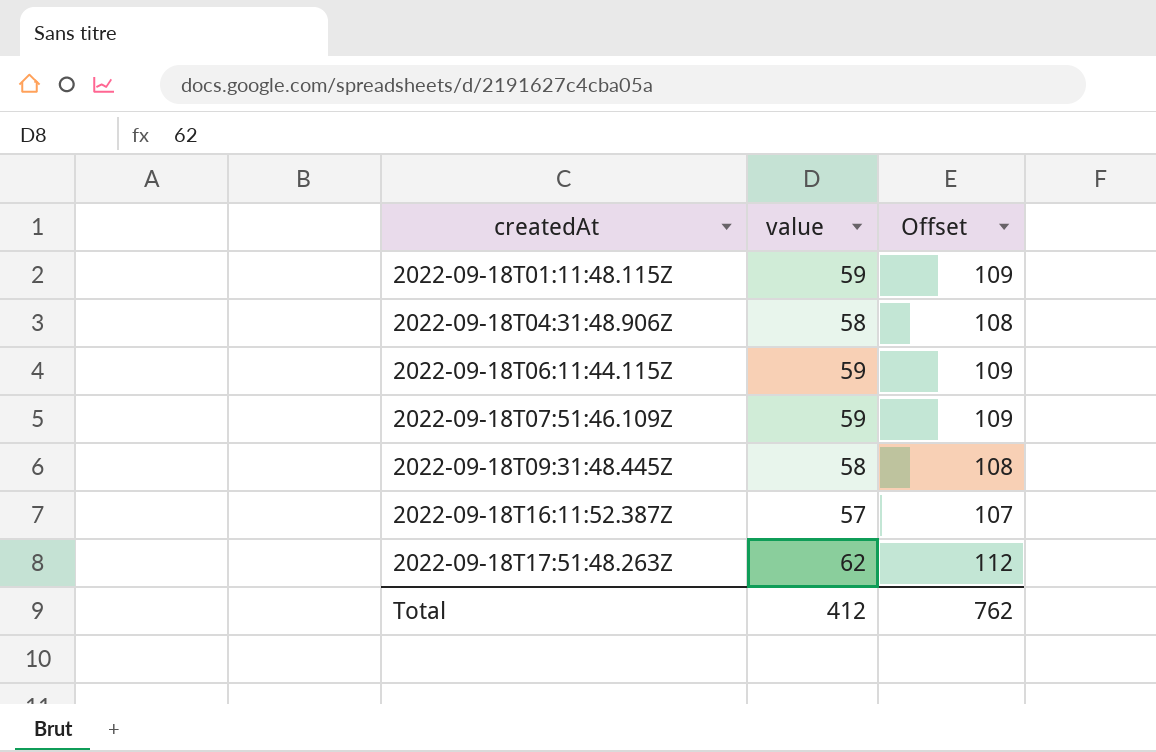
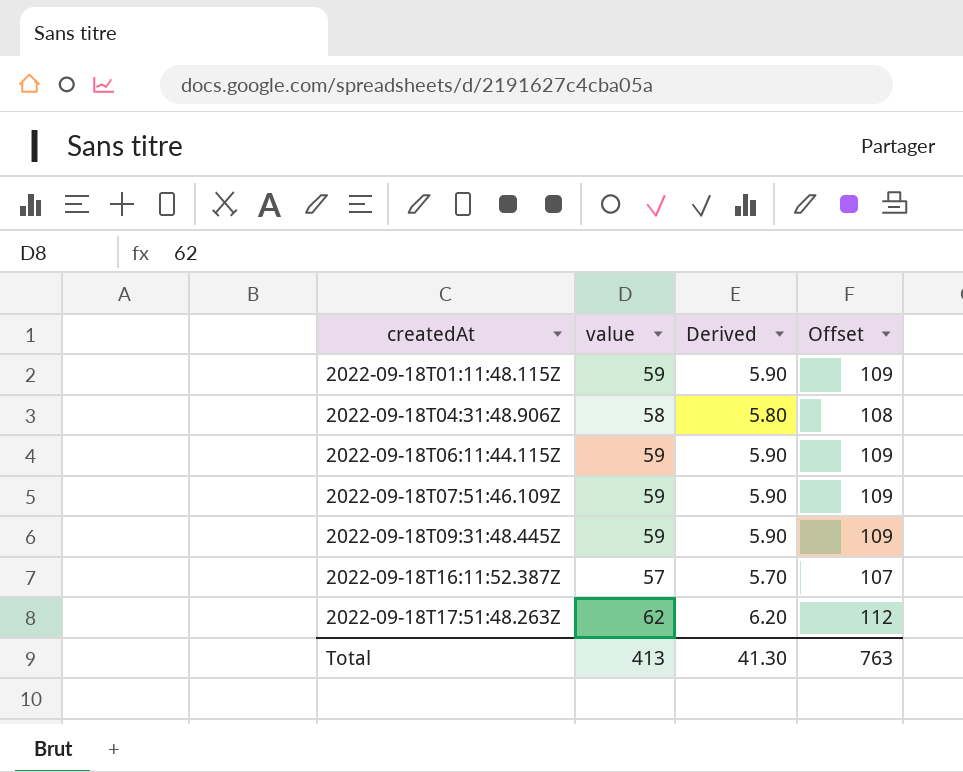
column Derived | formula: none -> [value] * 0.1
2022-09-18T09:31:48.445Z | value: 58 -> 59
2022-09-18T09:31:48.445Z | Offset: 108 -> 109
Total | value: 412 -> 413
Total | Offset: 762 -> 763

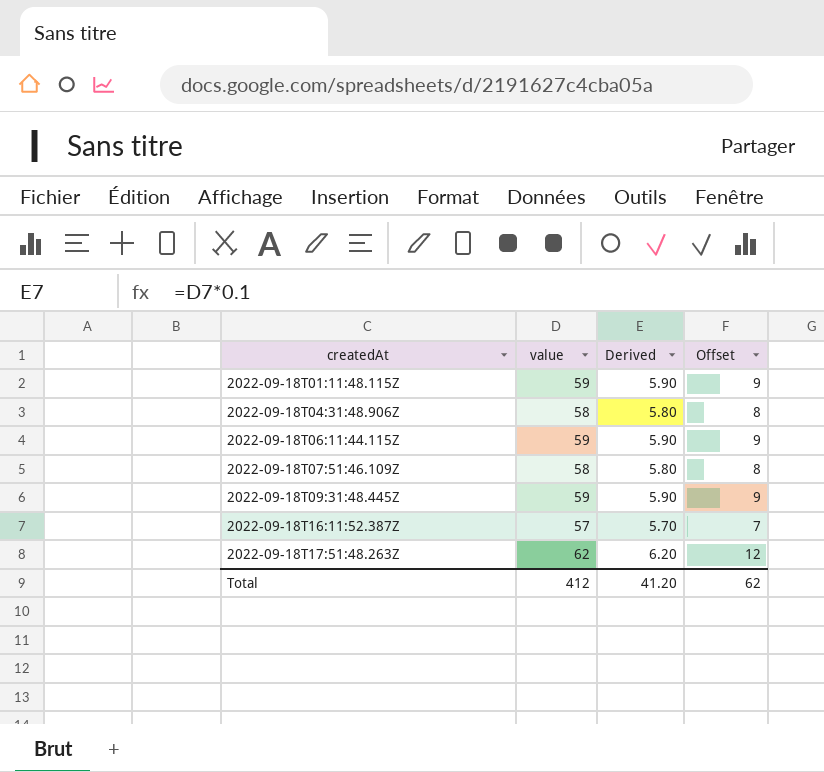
column Offset | formula: [value] + 50 -> [value] - 50
2022-09-18T07:51:46.109Z | value: 59 -> 58
2022-09-18T07:51:46.109Z | Derived: 5.90 -> 5.80
Total | value: 413 -> 412
Total | Derived: 41.30 -> 41.20
Total | Offset: 763 -> 62

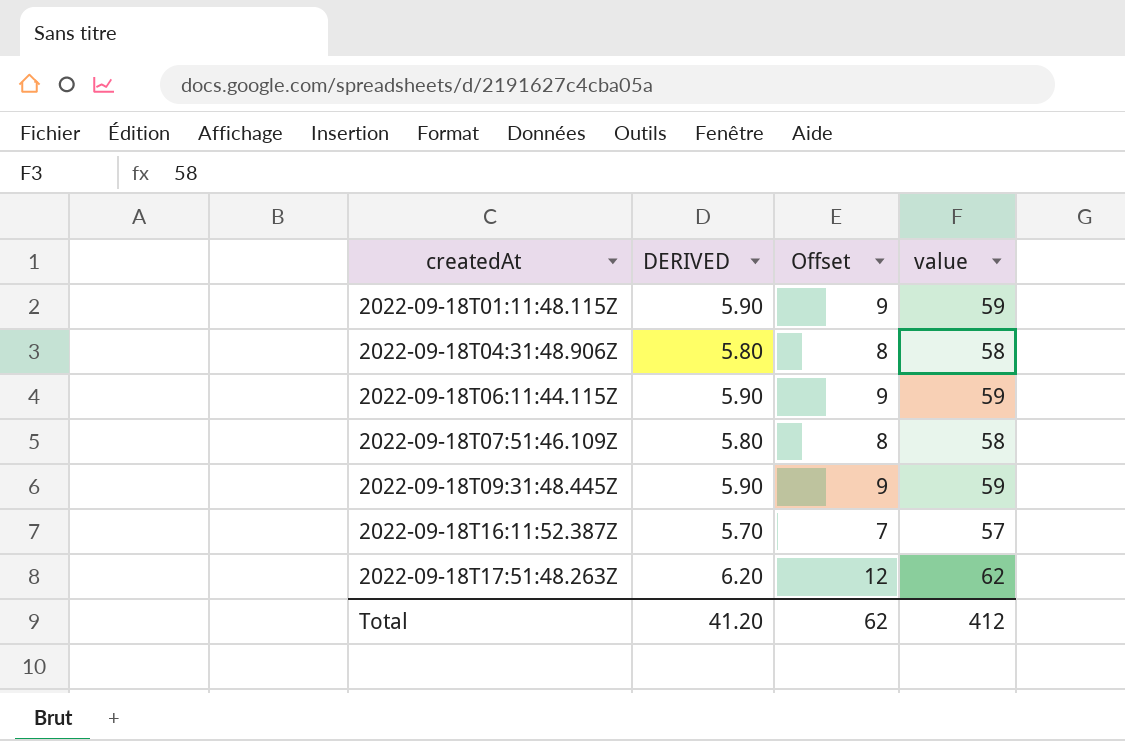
column name: Derived -> DERIVED
column value | position: 2 -> 4

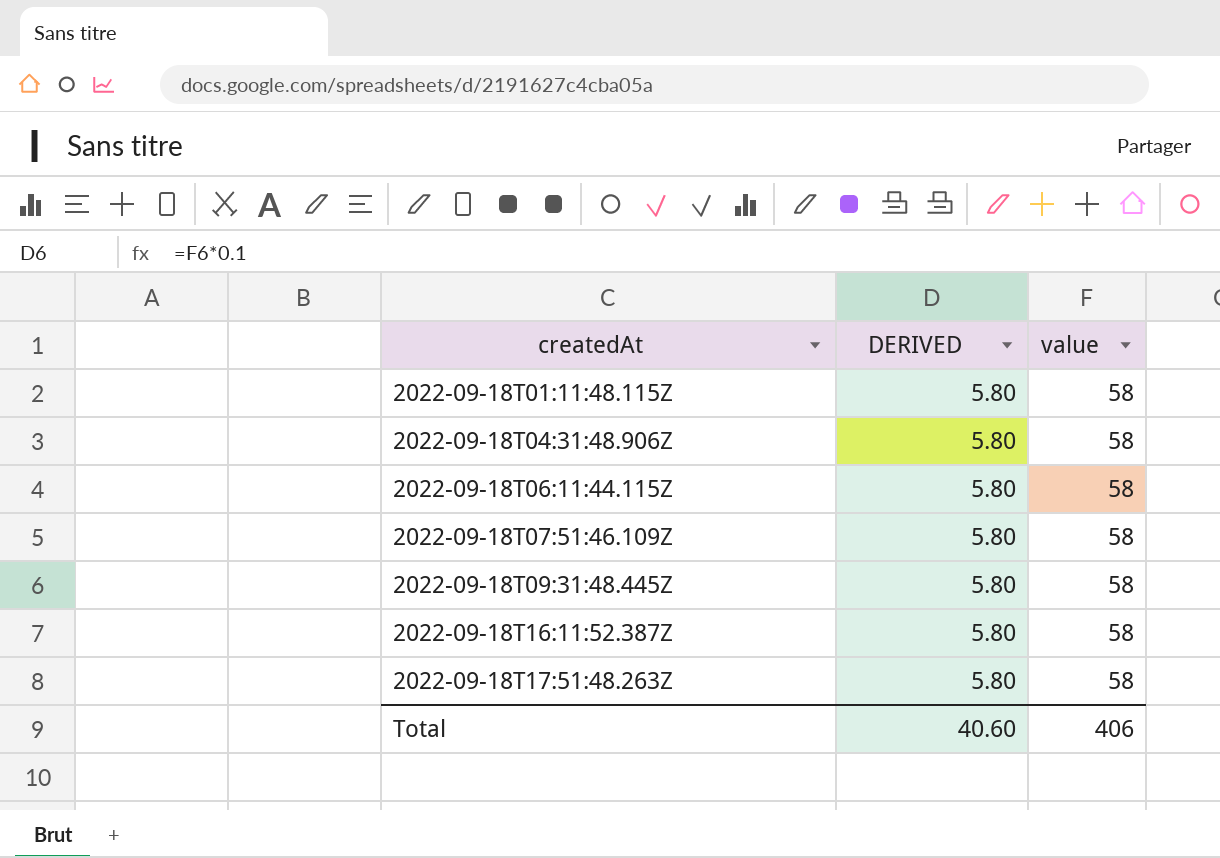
column Offset | formula: [value] - 50 -> none
2022-09-18T01:11:48.115Z | DERIVED: 5.90 -> 5.80
2022-09-18T01:11:48.115Z | value: 59 -> 58
2022-09-18T06:11:44.115Z | DERIVED: 5.90 -> 5.80
2022-09-18T06:11:44.115Z | value: 59 -> 58
2022-09-18T09:31:48.445Z | DERIVED: 5.90 -> 5.80
2022-09-18T09:31:48.445Z | value: 59 -> 58
2022-09-18T16:11:52.387Z | DERIVED: 5.70 -> 5.80
2022-09-18T16:11:52.387Z | value: 57 -> 58
2022-09-18T17:51:48.263Z | DERIVED: 6.20 -> 5.80
2022-09-18T17:51:48.263Z | value: 62 -> 58
Total | DERIVED: 41.20 -> 40.60
Total | value: 412 -> 406

